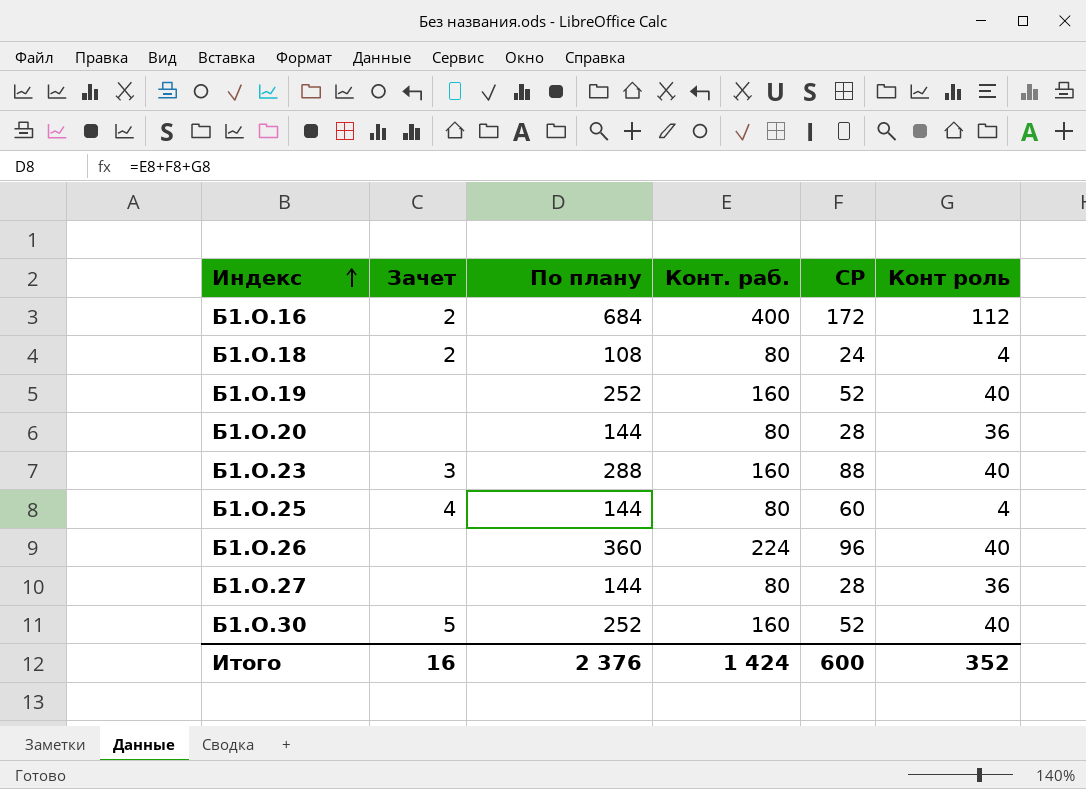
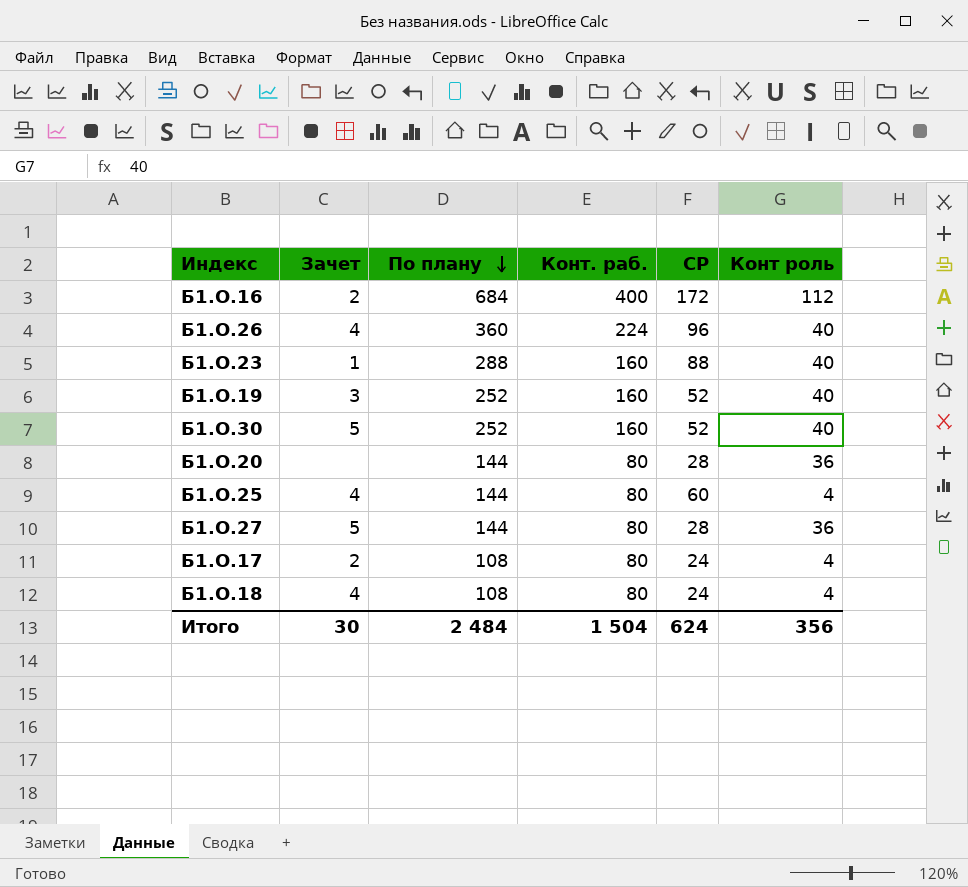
row order: Индекс ascending -> По плану descending
Б1.О.26 | Зачет: none -> 4
Б1.О.23 | Зачет: 3 -> 1
Б1.О.19 | Зачет: none -> 3
Б1.О.27 | Зачет: none -> 5
row Б1.О.17: none -> 2 | 108 | 80 | 24 | 4
Б1.О.18 | Зачет: 2 -> 4
Итого | Зачет: 16 -> 30
Итого | По плану: 2 376 -> 2 484
Итого | Конт. раб.: 1 424 -> 1 504
Итого | СР: 600 -> 624
Итого | Конт роль: 352 -> 356

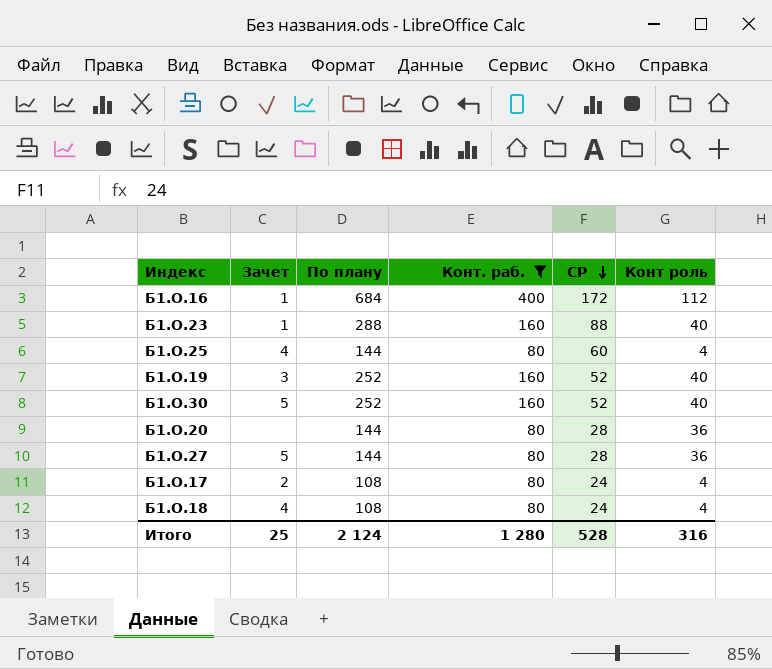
filter: none -> Конт. раб. != 224
row order: По плану descending -> СР descending
Б1.О.16 | Зачет: 2 -> 1
Итого | Зачет: 30 -> 25
Итого | По плану: 2 484 -> 2 124
Итого | Конт. раб.: 1 504 -> 1 280
Итого | СР: 624 -> 528
Итого | Конт роль: 356 -> 316

